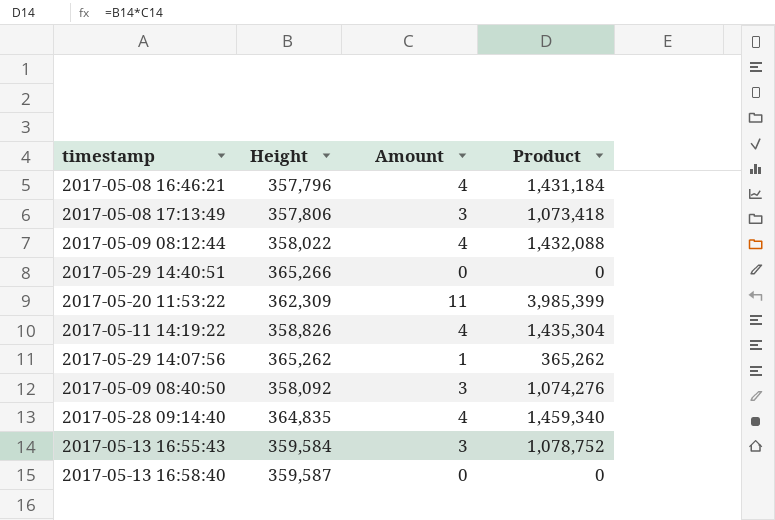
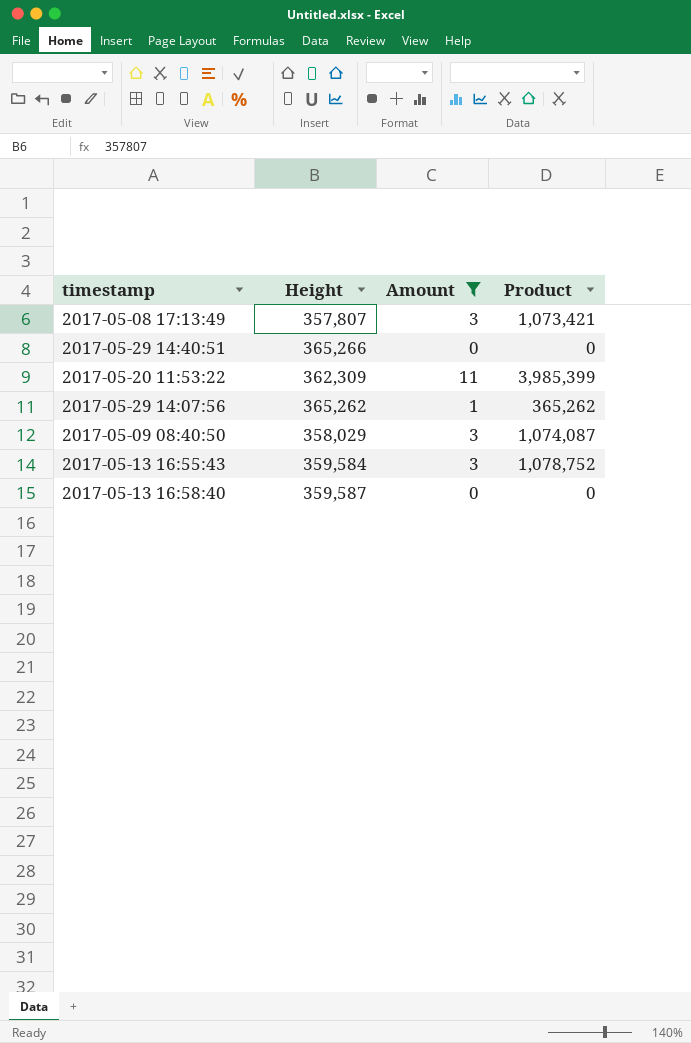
filter: none -> Amount != 4
2017-05-08 17:13:49 | Height: 357,806 -> 357,807
2017-05-08 17:13:49 | Product: 1,073,418 -> 1,073,421
2017-05-09 08:40:50 | Height: 358,092 -> 358,029
2017-05-09 08:40:50 | Product: 1,074,276 -> 1,074,087

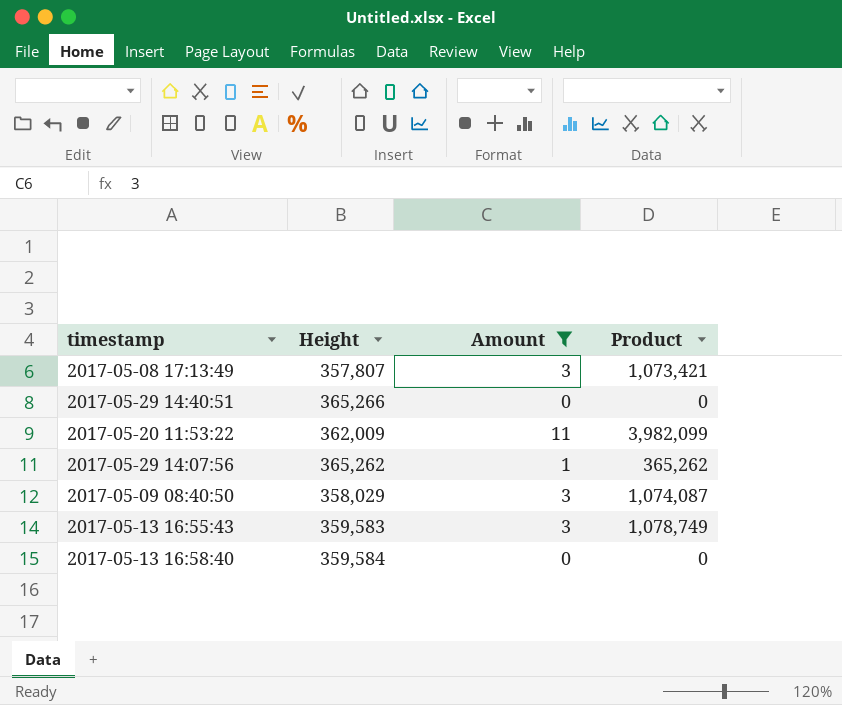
2017-05-20 11:53:22 | Height: 362,309 -> 362,009
2017-05-20 11:53:22 | Product: 3,985,399 -> 3,982,099
2017-05-13 16:55:43 | Height: 359,584 -> 359,583
2017-05-13 16:55:43 | Product: 1,078,752 -> 1,078,749
2017-05-13 16:58:40 | Height: 359,587 -> 359,584

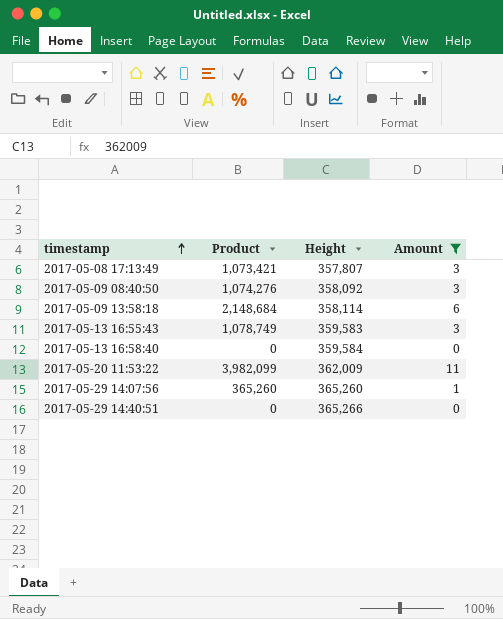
row order: none -> timestamp ascending
column Product | position: 4 -> 2
2017-05-09 08:40:50 | Product: 1,074,087 -> 1,074,276
2017-05-09 08:40:50 | Height: 358,029 -> 358,092
row 2017-05-09 13:58:18: none -> 2,148,684 | 358,114 | 6
2017-05-29 14:07:56 | Product: 365,262 -> 365,260
2017-05-29 14:07:56 | Height: 365,262 -> 365,260

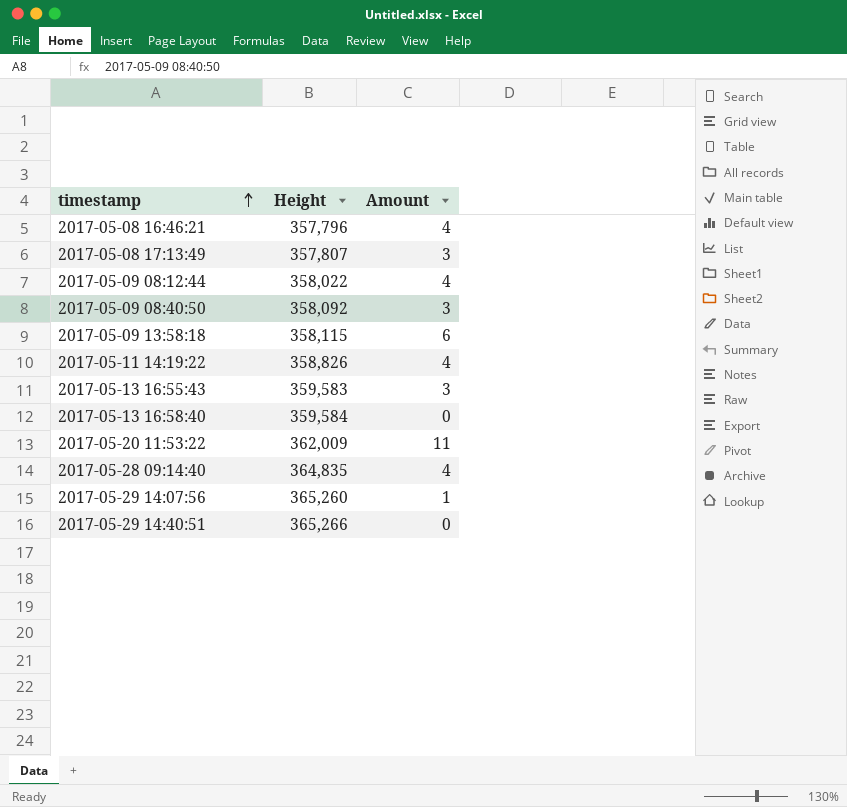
filter: Amount != 4 -> none
column Product | formula: [Height] * [Amount] -> none
2017-05-09 13:58:18 | Height: 358,114 -> 358,115

